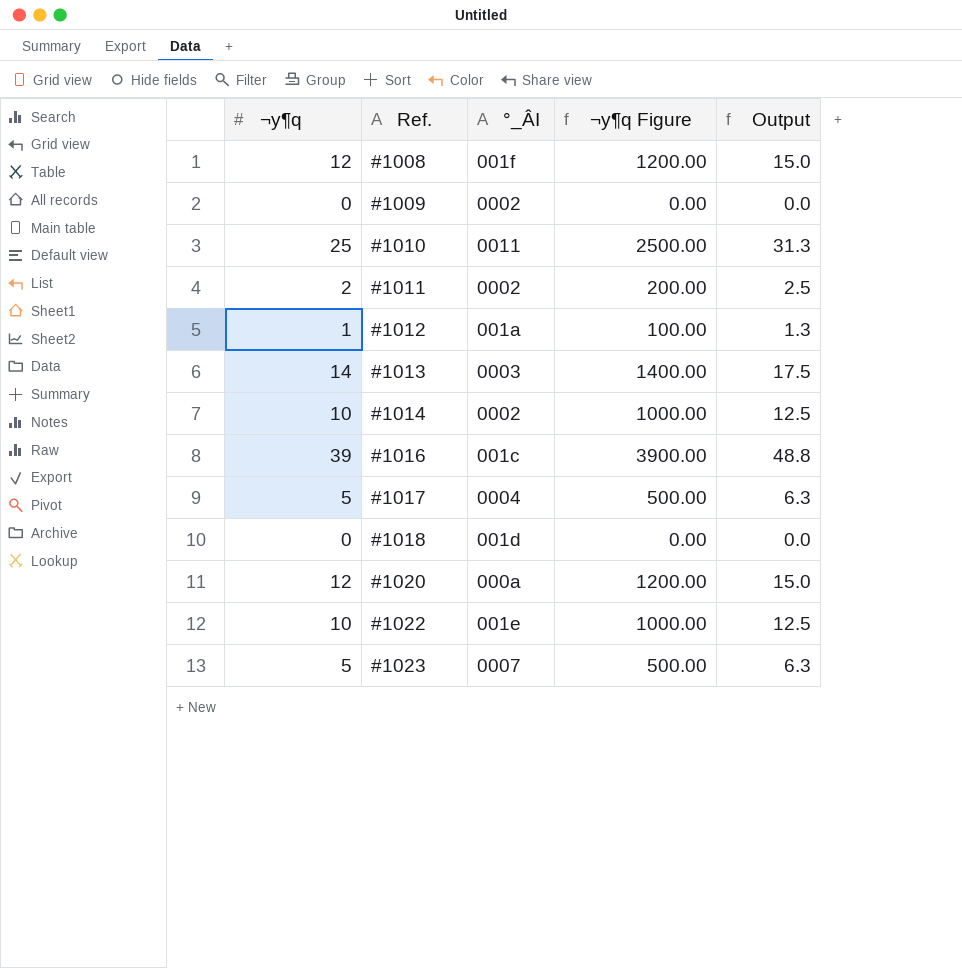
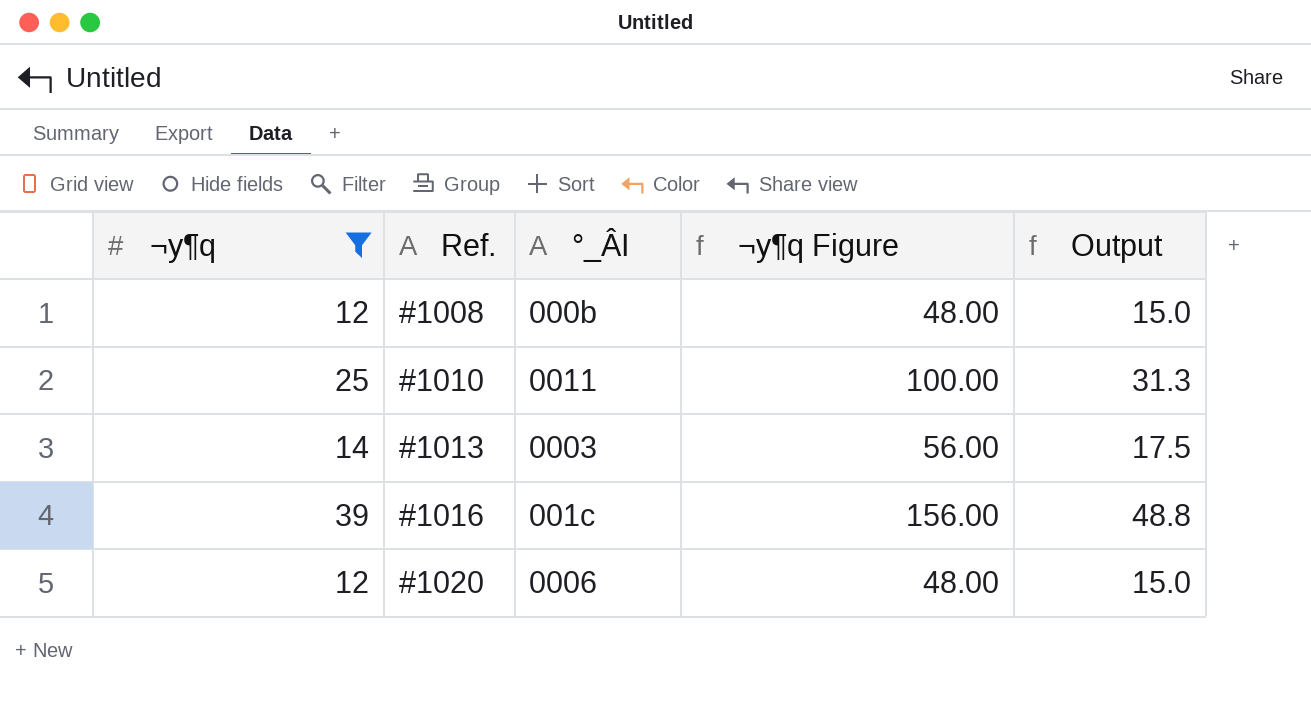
filter: none -> ¬y¶q >= 12
column ¬y¶q Figure | formula: [¬y¶q] * 100 -> [¬y¶q] * 4
#1008 | °_ÂI: 001f -> 000b
#1020 | °_ÂI: 000a -> 0006

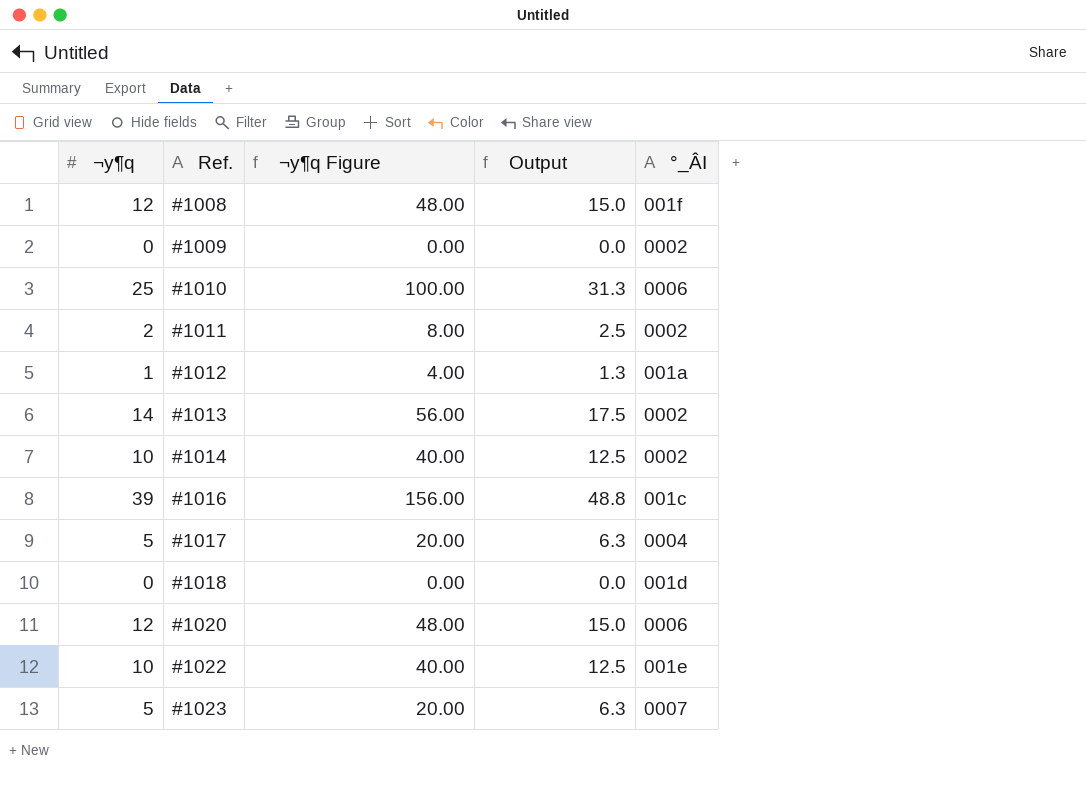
filter: ¬y¶q >= 12 -> none
column °_ÂI | position: 3 -> 5
#1008 | °_ÂI: 000b -> 001f
#1010 | °_ÂI: 0011 -> 0006
#1013 | °_ÂI: 0003 -> 0002

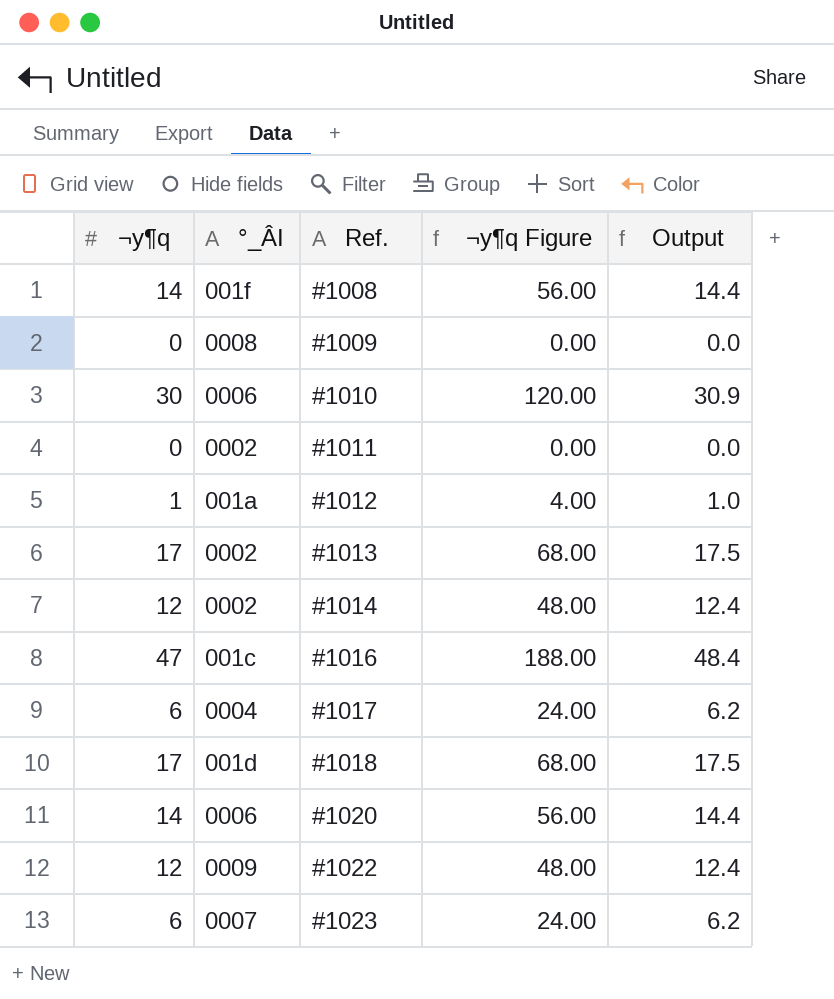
column °_ÂI | position: 5 -> 2
column Output | formula: [¬y¶q] * 1.25 -> [¬y¶q] * 1.03
#1008 | ¬y¶q: 12 -> 14
#1008 | ¬y¶q Figure: 48.00 -> 56.00
#1009 | °_ÂI: 0002 -> 0008
#1010 | ¬y¶q: 25 -> 30
#1010 | ¬y¶q Figure: 100.00 -> 120.00
#1011 | ¬y¶q: 2 -> 0
#1011 | ¬y¶q Figure: 8.00 -> 0.00
#1013 | ¬y¶q: 14 -> 17
#1013 | ¬y¶q Figure: 56.00 -> 68.00
#1014 | ¬y¶q: 10 -> 12
#1014 | ¬y¶q Figure: 40.00 -> 48.00
#1016 | ¬y¶q: 39 -> 47
#1016 | ¬y¶q Figure: 156.00 -> 188.00
#1017 | ¬y¶q: 5 -> 6
#1017 | ¬y¶q Figure: 20.00 -> 24.00
#1018 | ¬y¶q: 0 -> 17
#1018 | ¬y¶q Figure: 0.00 -> 68.00
#1020 | ¬y¶q: 12 -> 14
#1020 | ¬y¶q Figure: 48.00 -> 56.00
#1022 | ¬y¶q: 10 -> 12
#1022 | °_ÂI: 001e -> 0009
#1022 | ¬y¶q Figure: 40.00 -> 48.00
#1023 | ¬y¶q: 5 -> 6
#1023 | ¬y¶q Figure: 20.00 -> 24.00

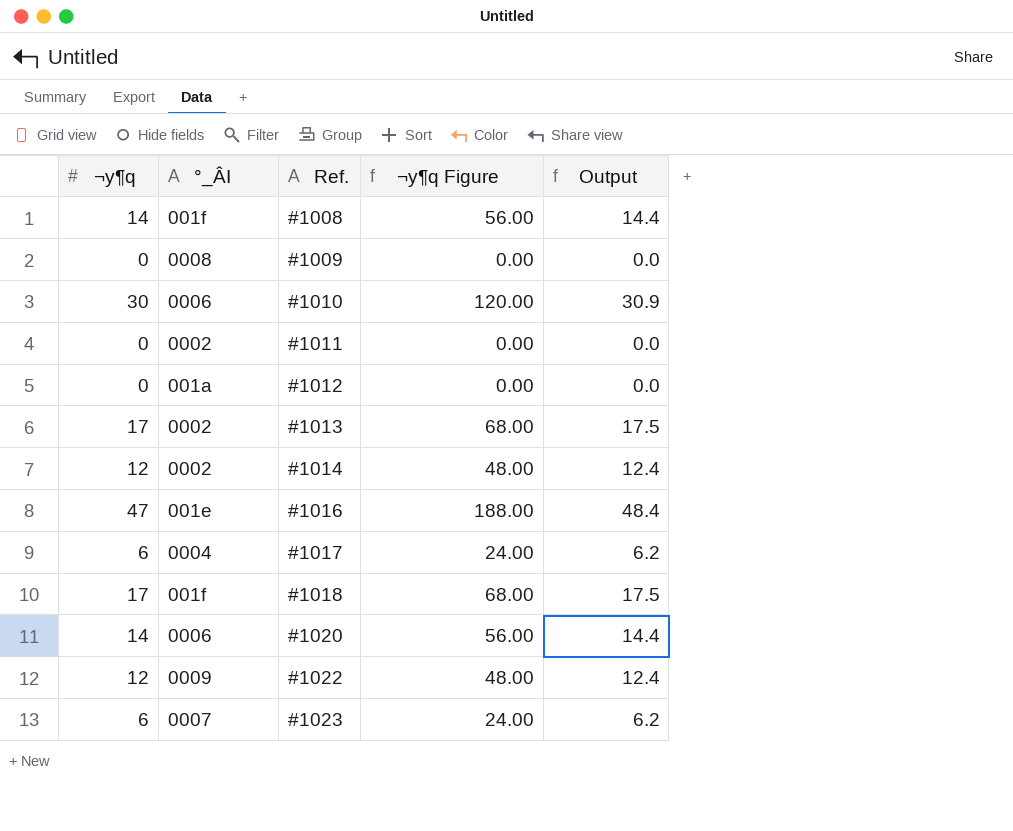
#1012 | ¬y¶q: 1 -> 0
#1012 | ¬y¶q Figure: 4.00 -> 0.00
#1012 | Output: 1.0 -> 0.0
#1016 | °_ÂI: 001c -> 001e
#1018 | °_ÂI: 001d -> 001f

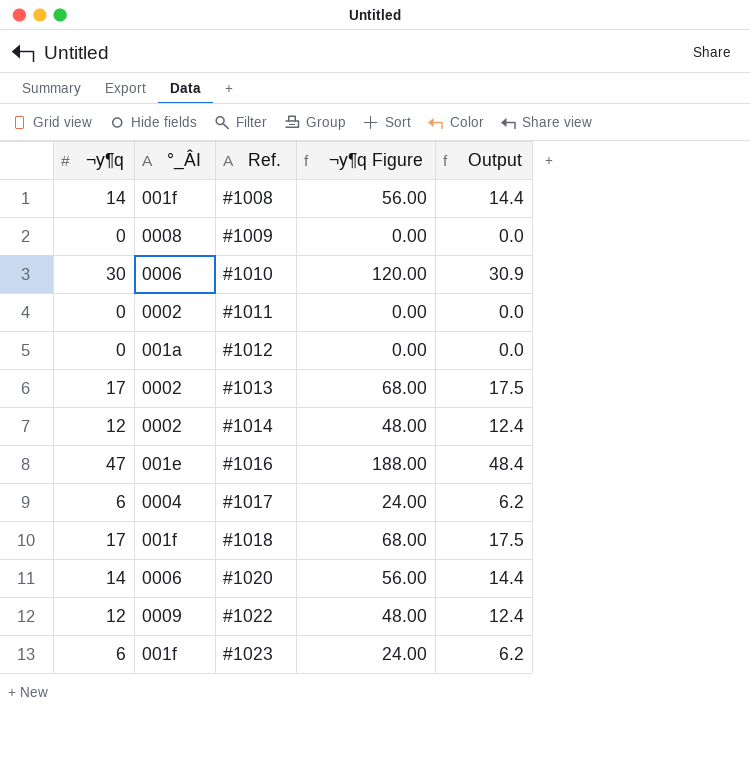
#1023 | °_ÂI: 0007 -> 001f

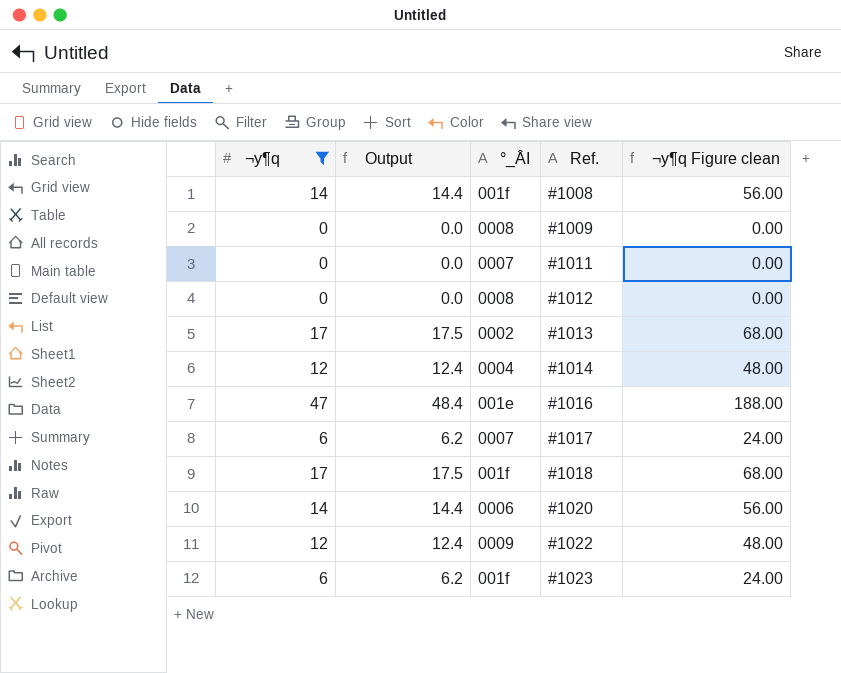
filter: none -> ¬y¶q != 30
column Output | position: 5 -> 2
column name: ¬y¶q Figure -> ¬y¶q Figure clean
#1011 | °_ÂI: 0002 -> 0007
#1012 | °_ÂI: 001a -> 0008
#1014 | °_ÂI: 0002 -> 0004
#1017 | °_ÂI: 0004 -> 0007

